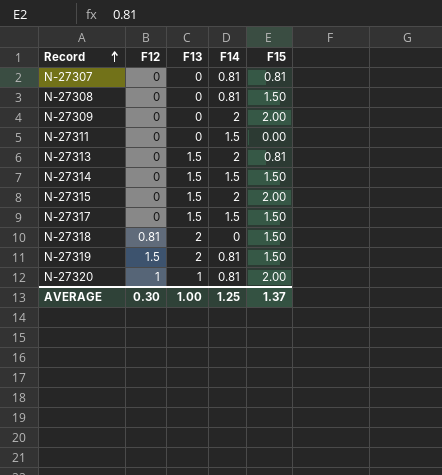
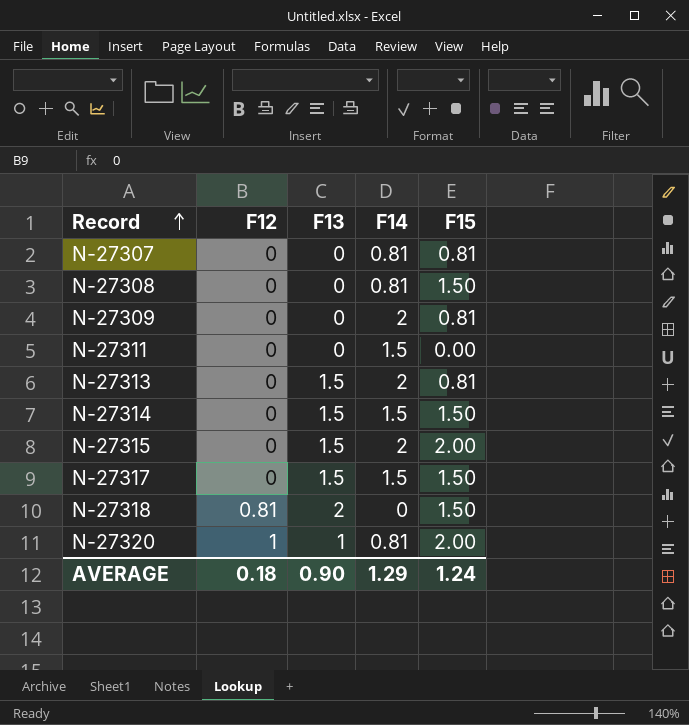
row N-27319: 1.5 | 2 | 0.81 | 1.50 -> none
N-27309 | F15: 2.00 -> 0.81
AVERAGE | F12: 0.30 -> 0.18
AVERAGE | F13: 1.00 -> 0.90
AVERAGE | F14: 1.25 -> 1.29
AVERAGE | F15: 1.37 -> 1.24

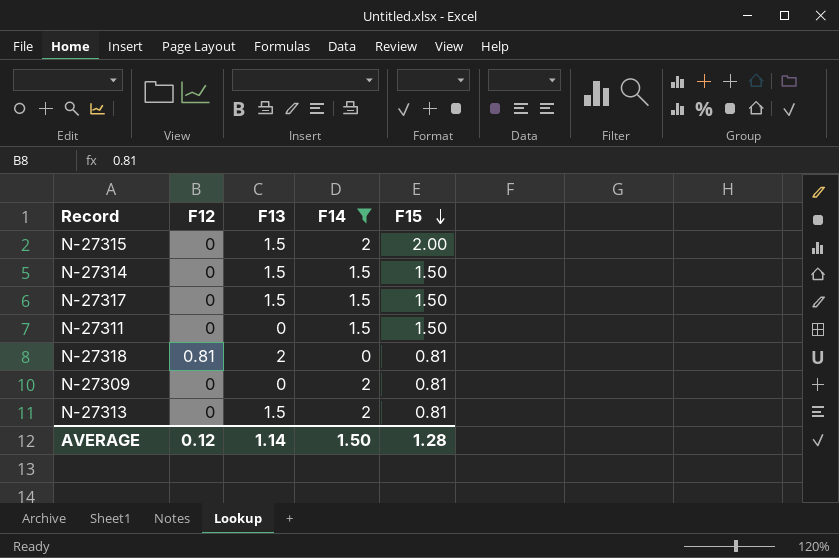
filter: none -> F14 != 0.81
row order: Record ascending -> F15 descending
N-27311 | F15: 0.00 -> 1.50
N-27318 | F15: 1.50 -> 0.81
AVERAGE | F12: 0.18 -> 0.12
AVERAGE | F13: 0.90 -> 1.14
AVERAGE | F14: 1.29 -> 1.50
AVERAGE | F15: 1.24 -> 1.28

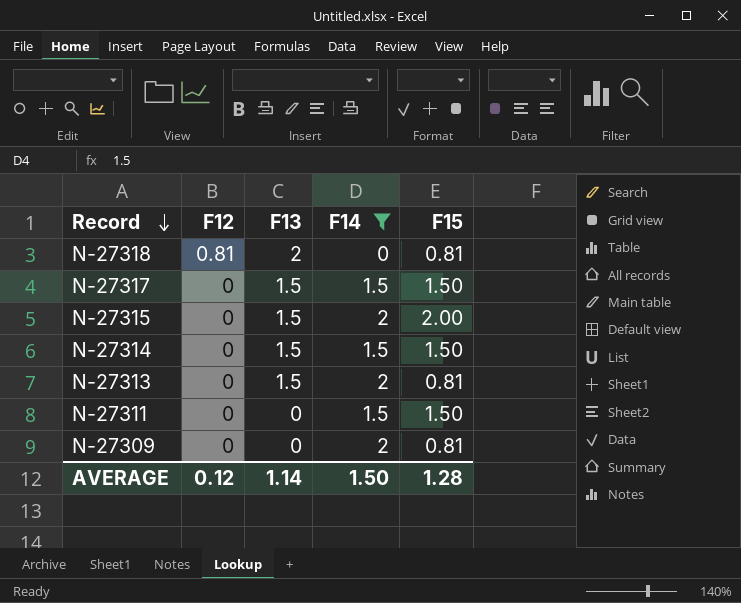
row order: F15 descending -> Record descending

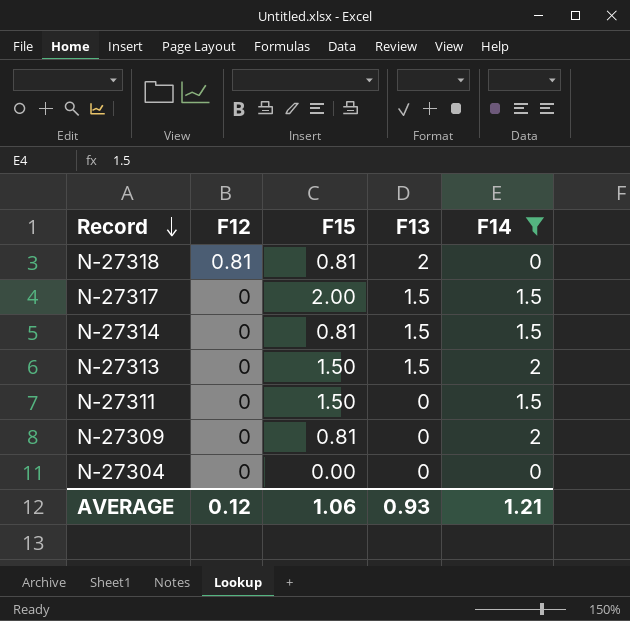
column F15 | position: 5 -> 3
row N-27315: 0 | 1.5 | 2 | 2.00 -> none
N-27317 | F15: 1.50 -> 2.00
N-27314 | F15: 1.50 -> 0.81
N-27313 | F15: 0.81 -> 1.50
row N-27304: none -> 0 | 0.00 | 0 | 0
AVERAGE | F15: 1.28 -> 1.06
AVERAGE | F13: 1.14 -> 0.93
AVERAGE | F14: 1.50 -> 1.21

